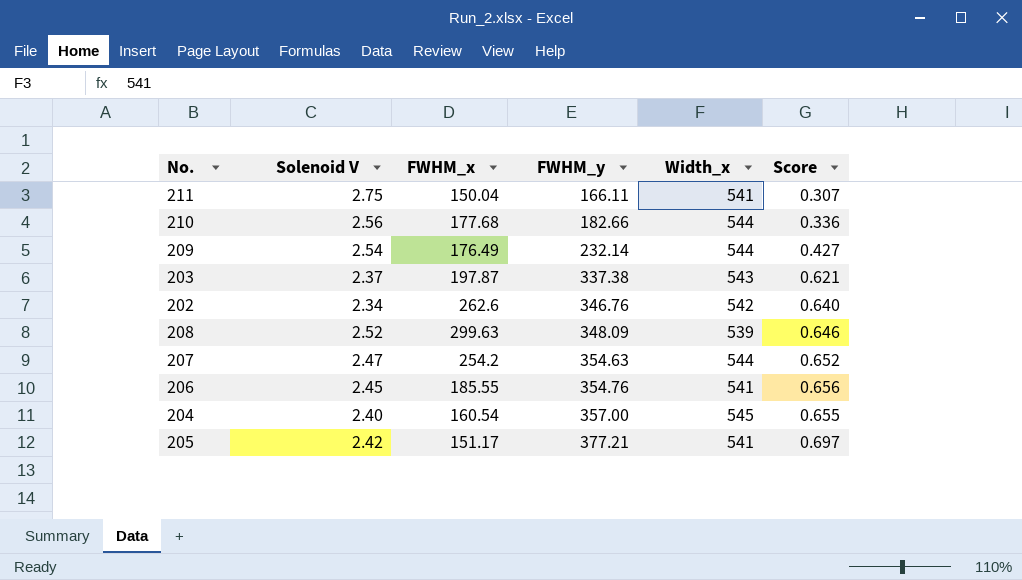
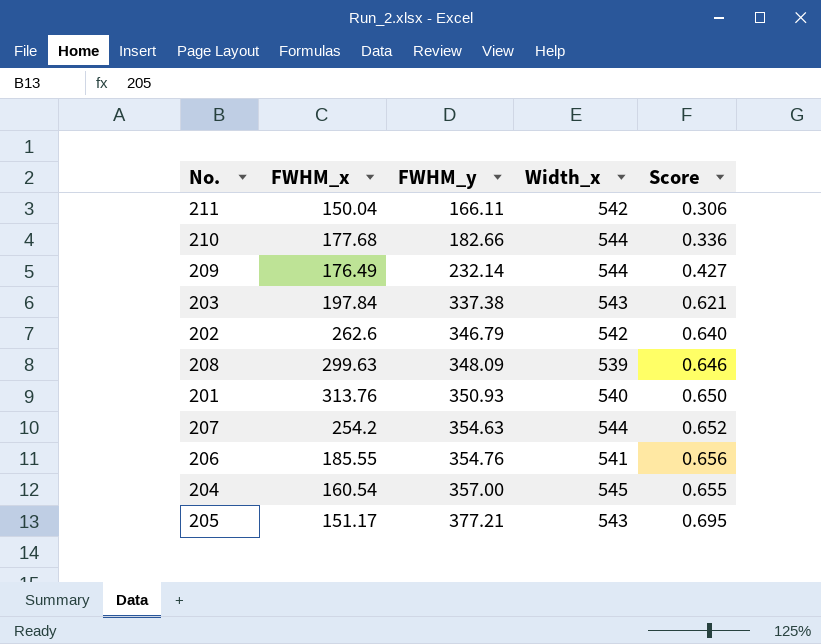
column Solenoid V | position: 2 -> none
211 | Width_x: 541 -> 542
211 | Score: 0.307 -> 0.306
203 | FWHM_x: 197.87 -> 197.84
202 | FWHM_y: 346.76 -> 346.79
row 201: none -> 313.76 | 350.93 | 540 | 0.650
205 | Width_x: 541 -> 543
205 | Score: 0.697 -> 0.695

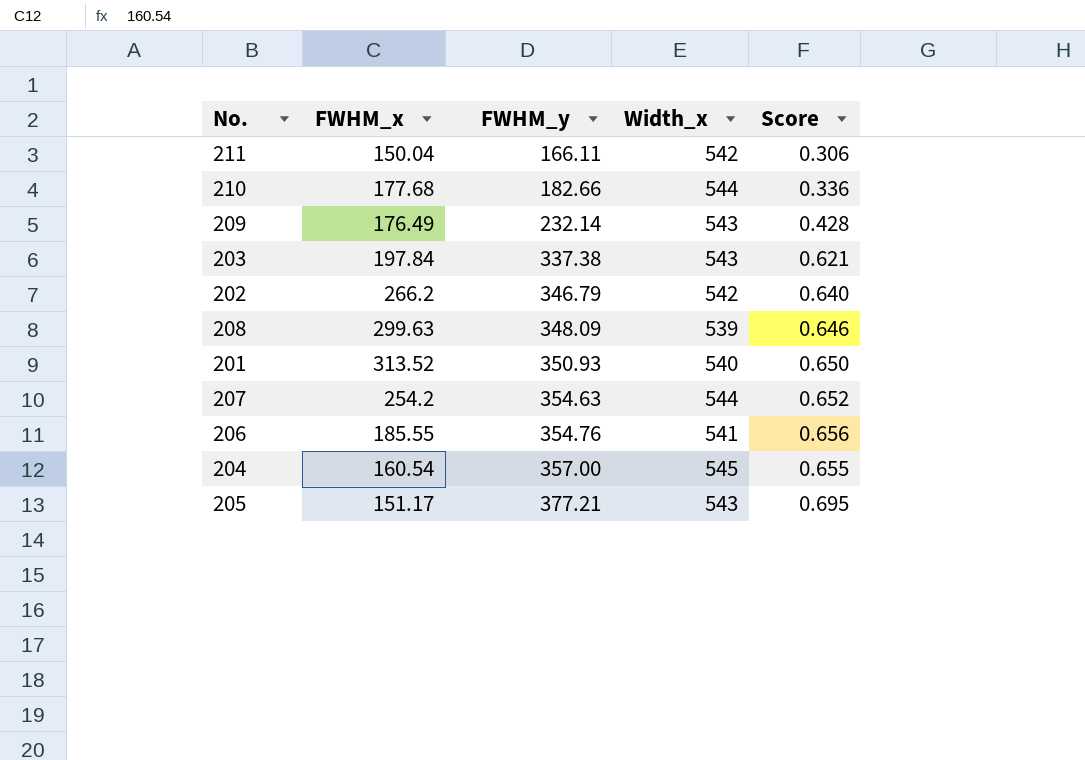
209 | Width_x: 544 -> 543
209 | Score: 0.427 -> 0.428
202 | FWHM_x: 262.6 -> 266.2
201 | FWHM_x: 313.76 -> 313.52

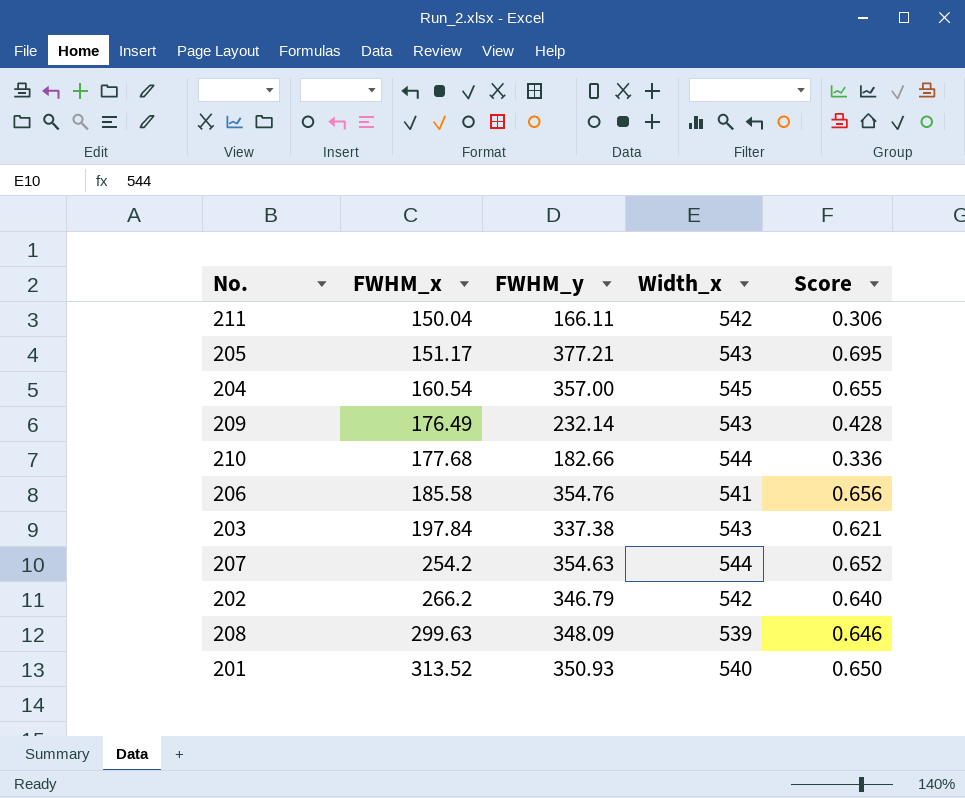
row order: FWHM_y ascending -> FWHM_x ascending
206 | FWHM_x: 185.55 -> 185.58

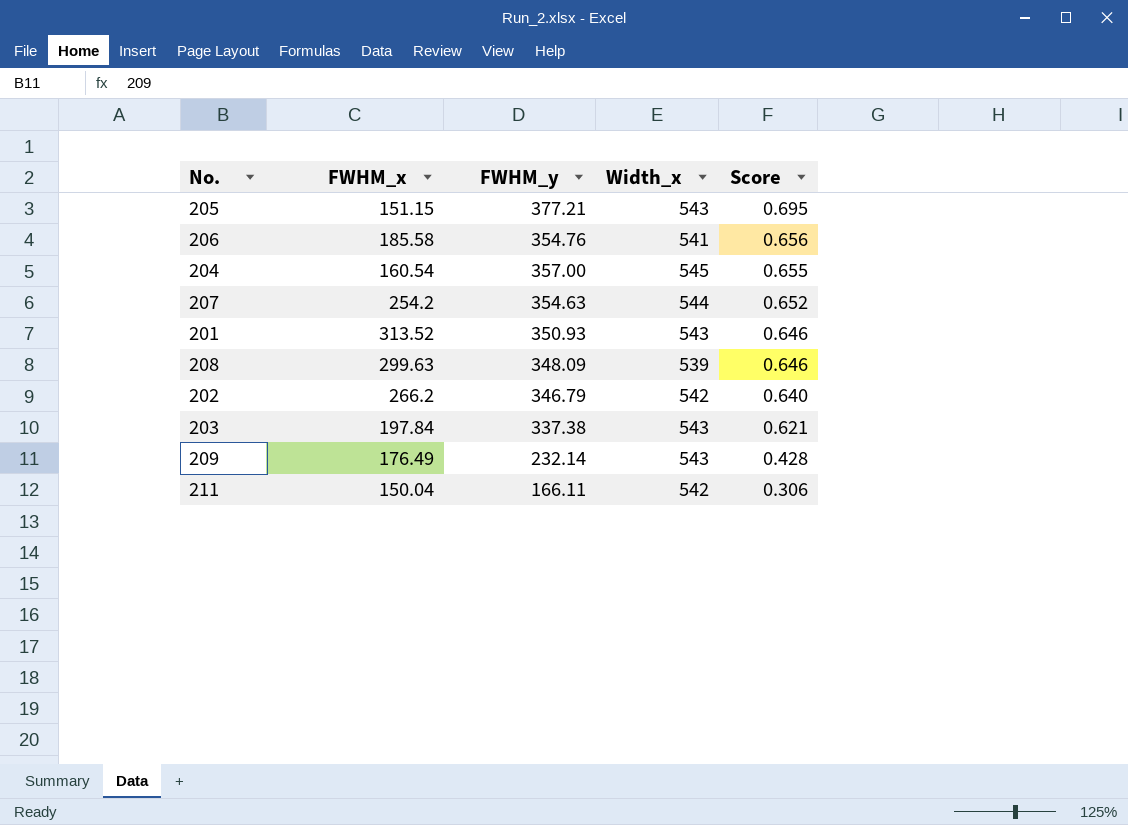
row order: FWHM_x ascending -> Score descending
row 210: 177.68 | 182.66 | 544 | 0.336 -> none
205 | FWHM_x: 151.17 -> 151.15
201 | Width_x: 540 -> 543
201 | Score: 0.650 -> 0.646

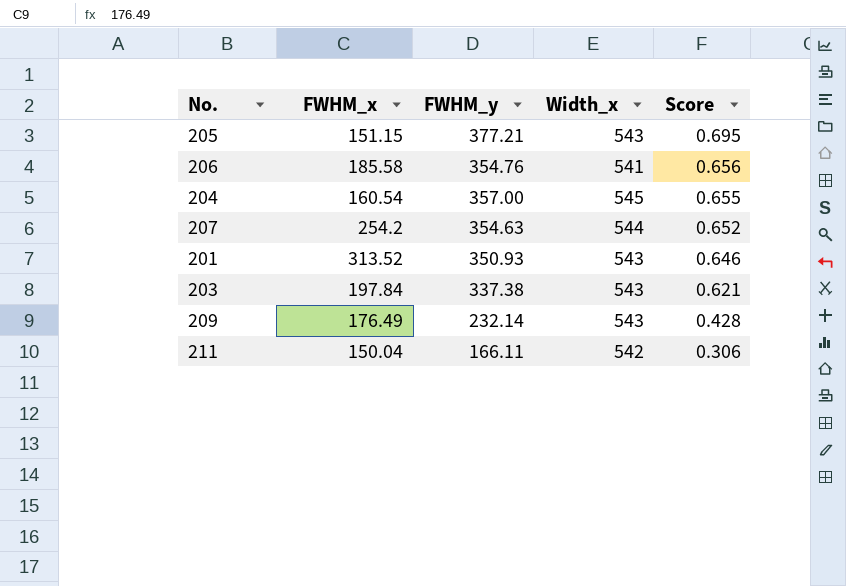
row 208: 299.63 | 348.09 | 539 | 0.646 -> none
row 202: 266.2 | 346.79 | 542 | 0.640 -> none

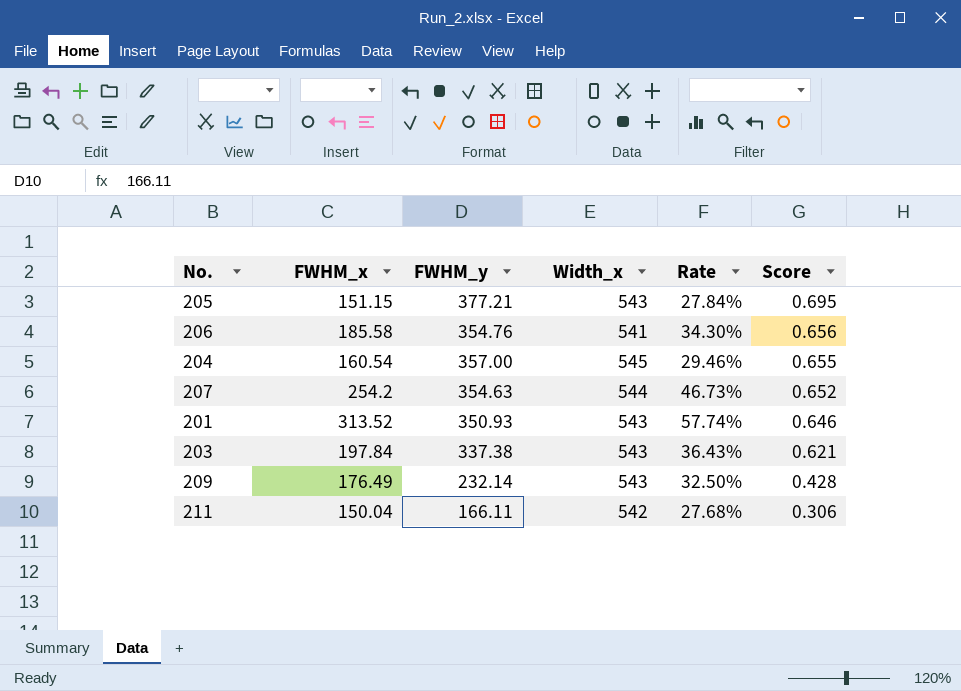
column Rate | formula: none -> [FWHM_x] / [Width_x]

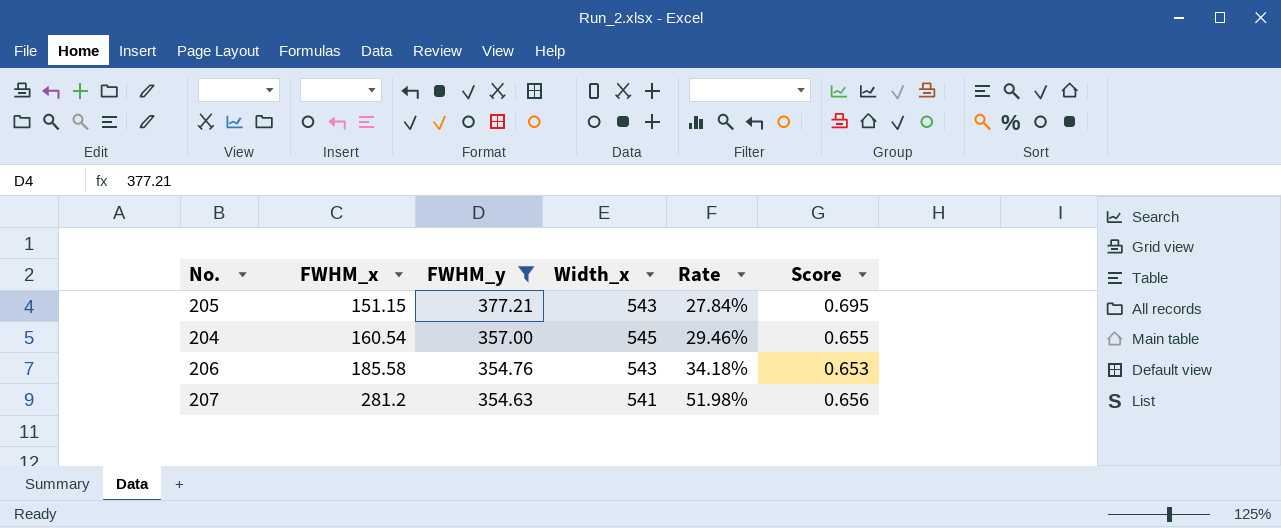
filter: none -> FWHM_y >= 354.63
row order: Score descending -> FWHM_x ascending
206 | Width_x: 541 -> 543
206 | Rate: 34.30% -> 34.18%
206 | Score: 0.656 -> 0.653
207 | FWHM_x: 254.2 -> 281.2
207 | Width_x: 544 -> 541
207 | Rate: 46.73% -> 51.98%
207 | Score: 0.652 -> 0.656

